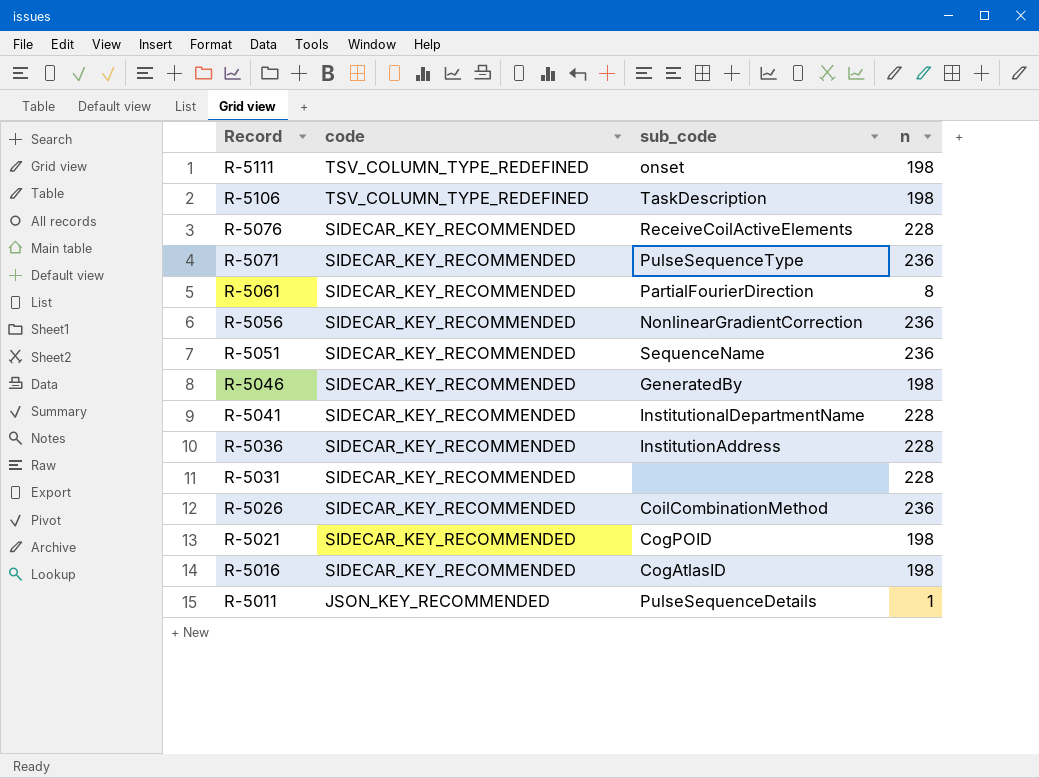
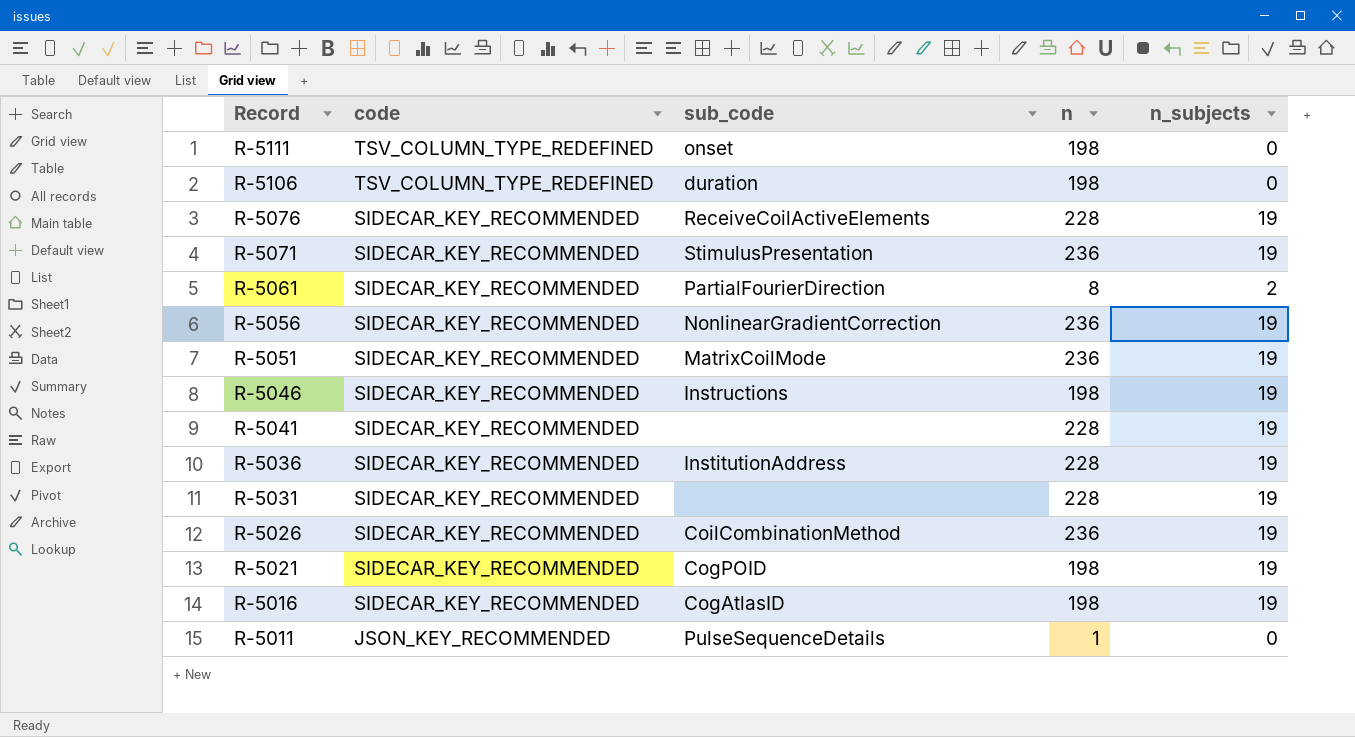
column n_subjects | position: none -> 5
R-5106 | sub_code: TaskDescription -> duration
R-5071 | sub_code: PulseSequenceType -> StimulusPresentation
R-5051 | sub_code: SequenceName -> MatrixCoilMode
R-5046 | sub_code: GeneratedBy -> Instructions
R-5041 | sub_code: InstitutionalDepartmentName -> none

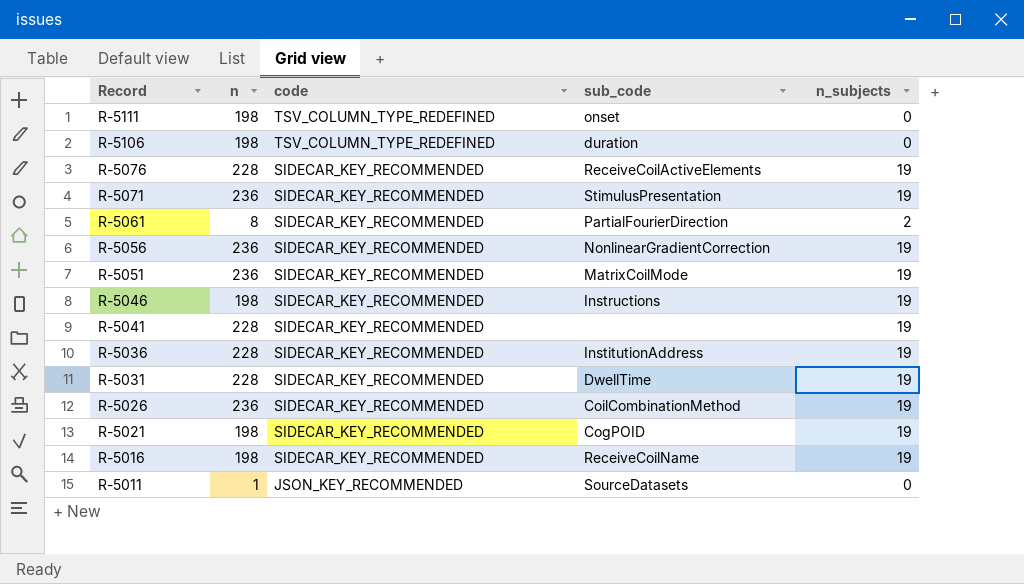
column n | position: 4 -> 2
R-5031 | sub_code: none -> DwellTime
R-5016 | sub_code: CogAtlasID -> ReceiveCoilName
R-5011 | sub_code: PulseSequenceDetails -> SourceDatasets

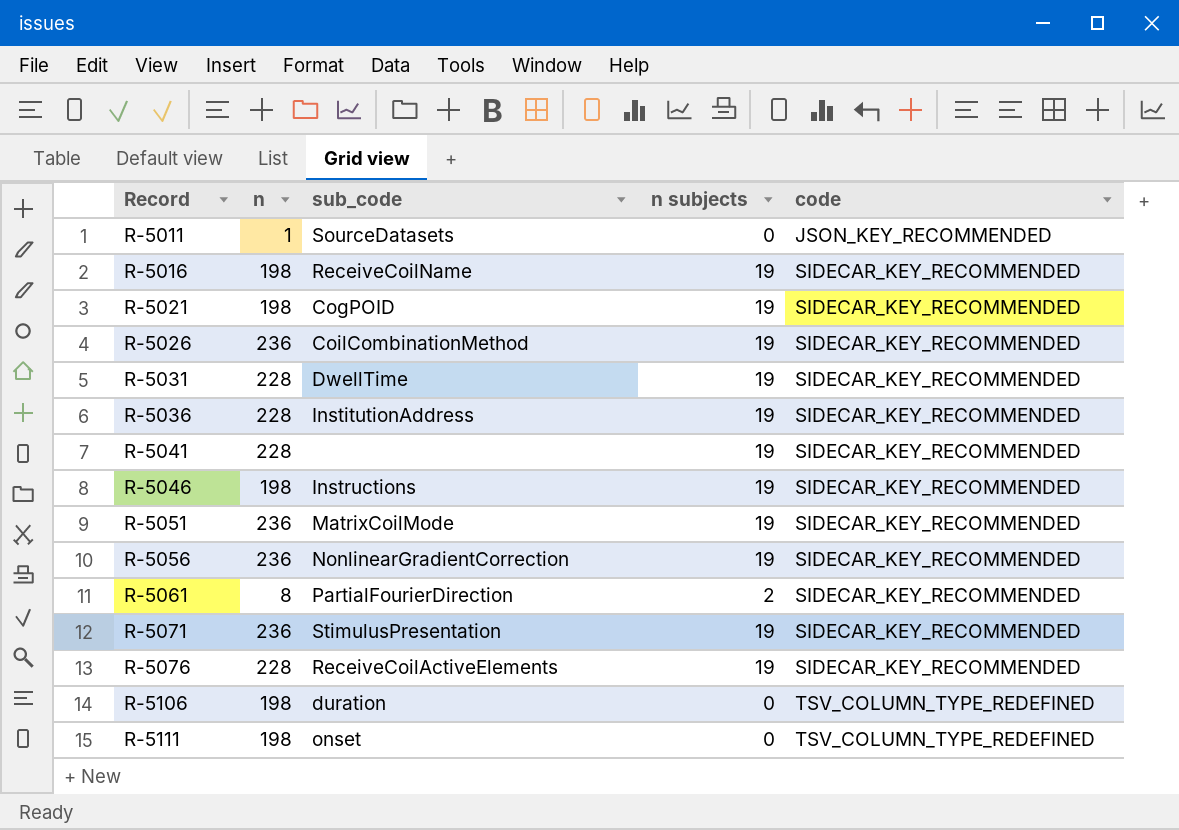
row order: Record descending -> Record ascending
column name: n_subjects -> n subjects
column code | position: 3 -> 5

